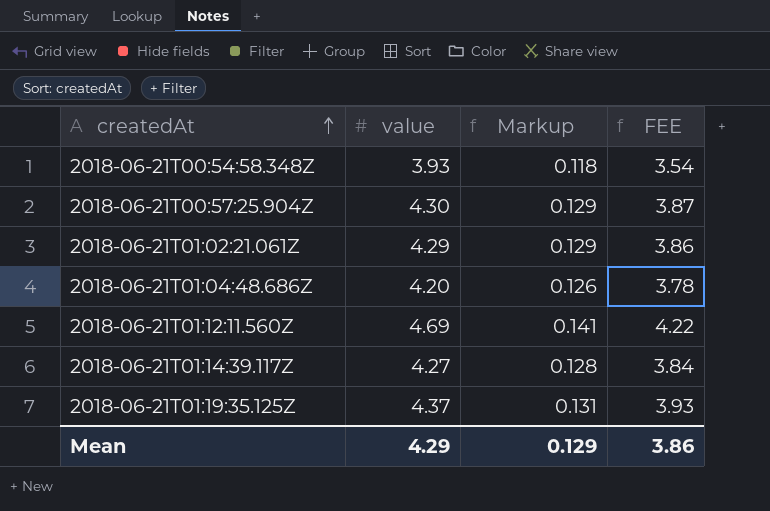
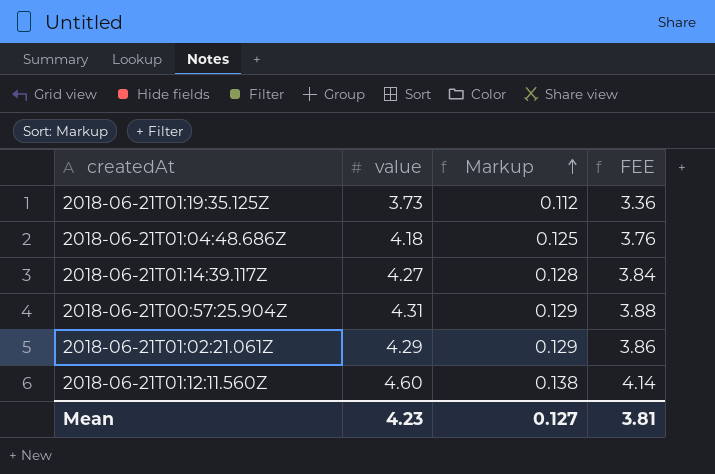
row order: createdAt ascending -> Markup ascending
row 2018-06-21T00:54:58.348Z: 3.93 | 0.118 | 3.54 -> none
2018-06-21T01:19:35.125Z | value: 4.37 -> 3.73
2018-06-21T01:19:35.125Z | Markup: 0.131 -> 0.112
2018-06-21T01:19:35.125Z | FEE: 3.93 -> 3.36
2018-06-21T01:04:48.686Z | value: 4.20 -> 4.18
2018-06-21T01:04:48.686Z | Markup: 0.126 -> 0.125
2018-06-21T01:04:48.686Z | FEE: 3.78 -> 3.76
2018-06-21T00:57:25.904Z | value: 4.30 -> 4.31
2018-06-21T00:57:25.904Z | FEE: 3.87 -> 3.88
2018-06-21T01:12:11.560Z | value: 4.69 -> 4.60
2018-06-21T01:12:11.560Z | Markup: 0.141 -> 0.138
2018-06-21T01:12:11.560Z | FEE: 4.22 -> 4.14
Mean | value: 4.29 -> 4.23
Mean | Markup: 0.129 -> 0.127
Mean | FEE: 3.86 -> 3.81

